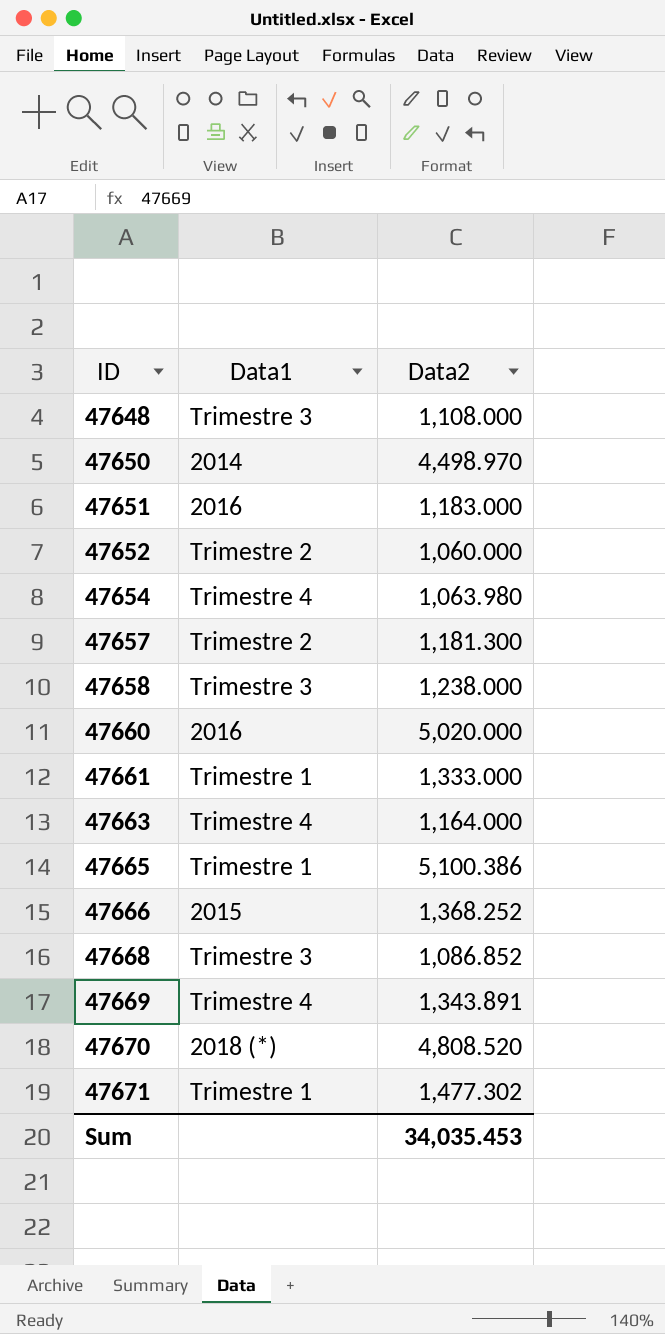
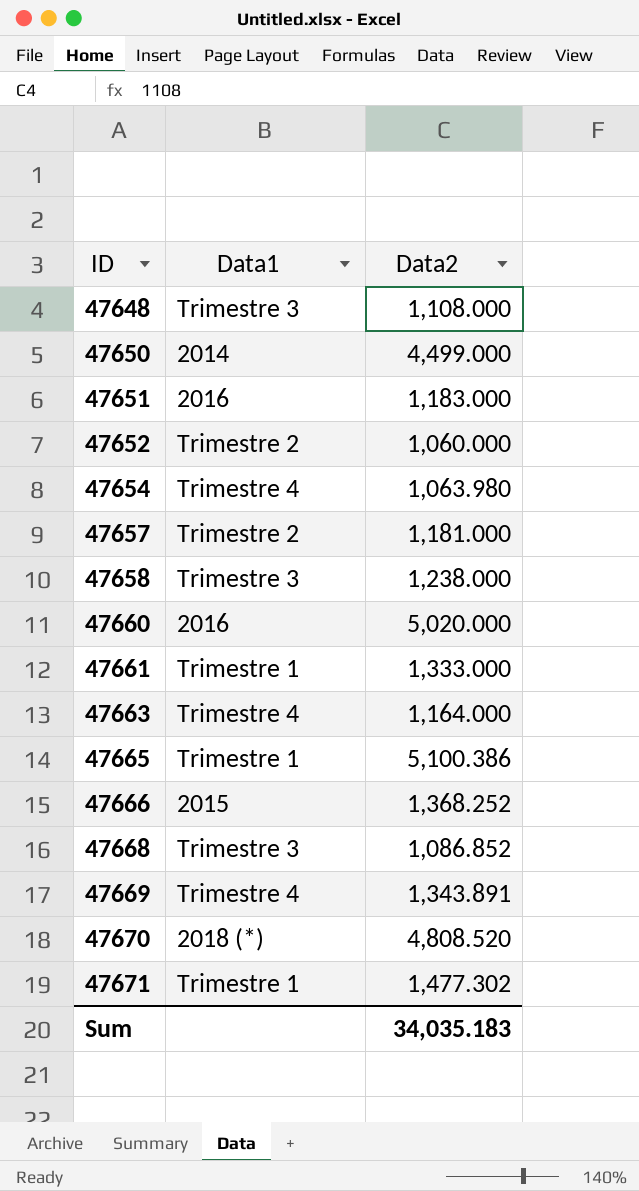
47650 | Data2: 4,498.970 -> 4,499.000
47657 | Data2: 1,181.300 -> 1,181.000
Sum | Data2: 34,035.453 -> 34,035.183

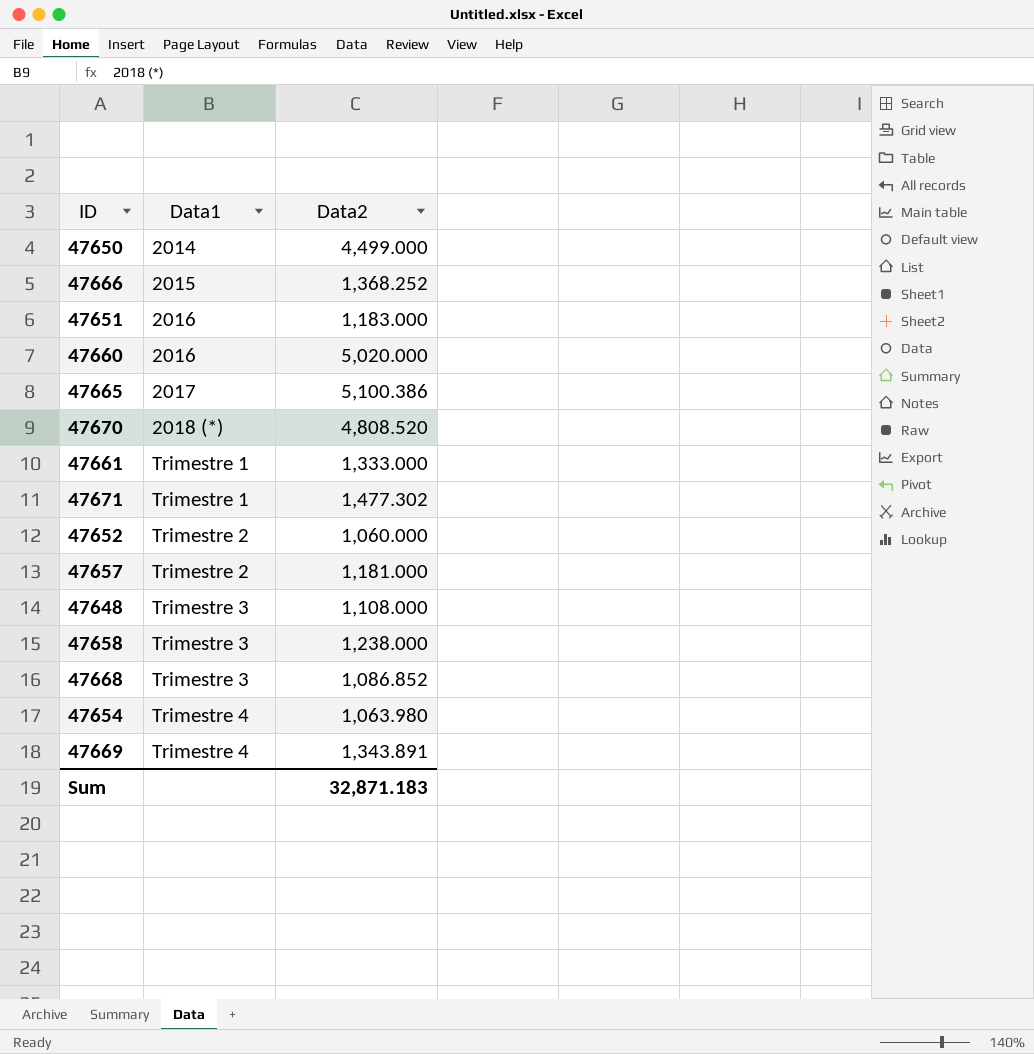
row order: ID ascending -> Data1 ascending
row 47663: Trimestre 4 | 1,164.000 -> none
47665 | Data1: Trimestre 1 -> 2017
Sum | Data2: 34,035.183 -> 32,871.183

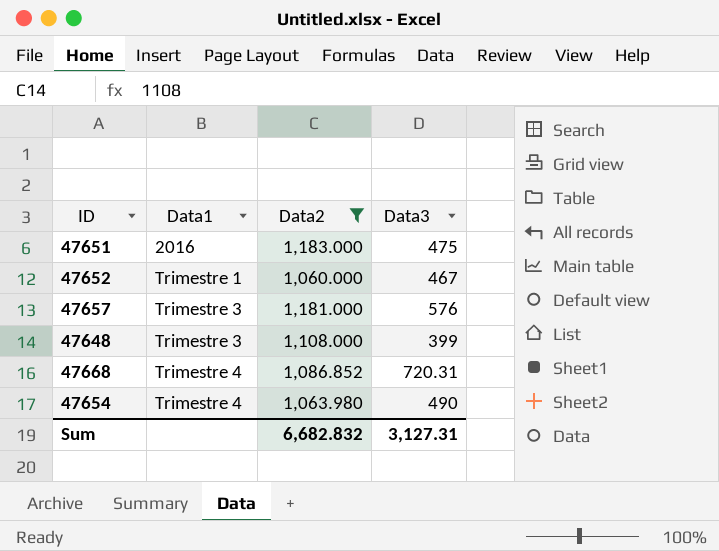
filter: none -> Data2 <= 1,183.000
column Data3 | position: none -> 4
47652 | Data1: Trimestre 2 -> Trimestre 1
47657 | Data1: Trimestre 2 -> Trimestre 3
47668 | Data1: Trimestre 3 -> Trimestre 4
Sum | Data2: 32,871.183 -> 6,682.832

